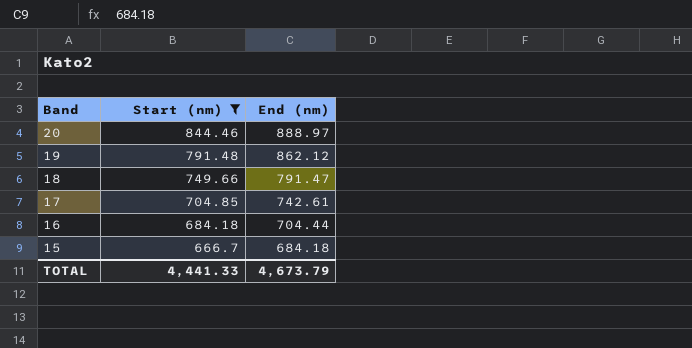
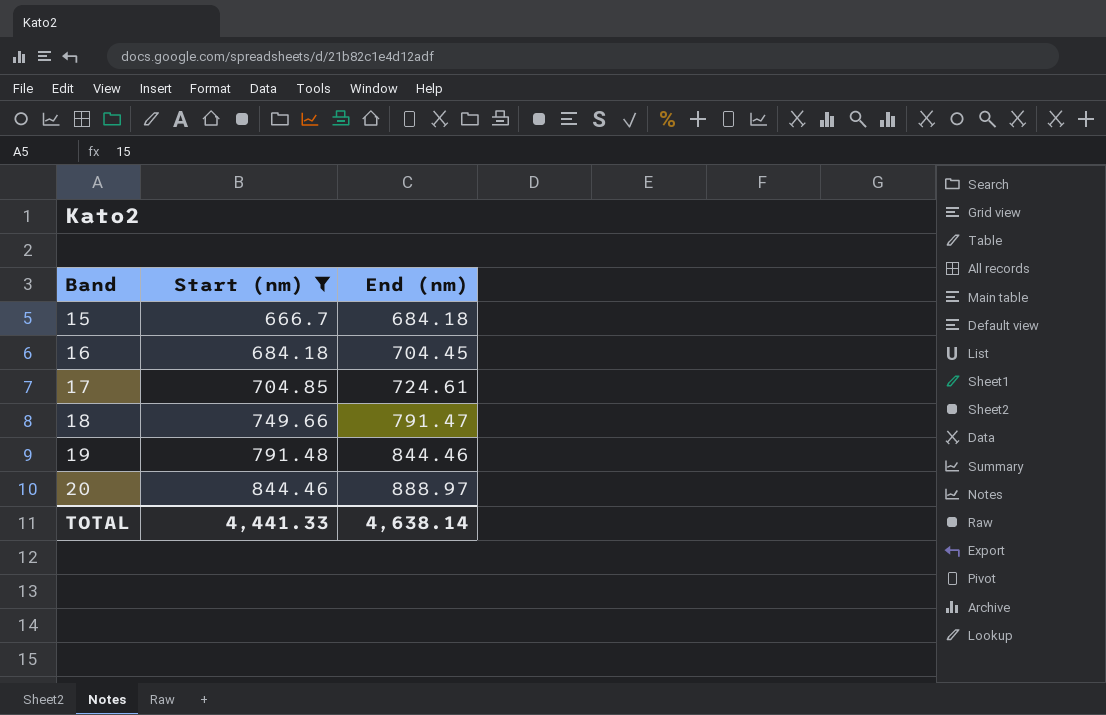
row order: Band descending -> Band ascending
16 | End (nm): 704.44 -> 704.45
17 | End (nm): 742.61 -> 724.61
19 | End (nm): 862.12 -> 844.46
TOTAL | End (nm): 4,673.79 -> 4,638.14

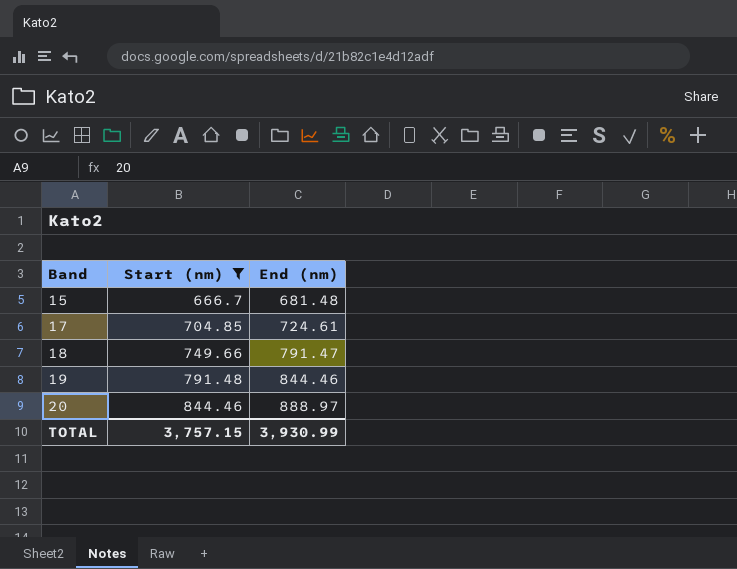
row 16: 684.18 | 704.45 -> none
15 | End (nm): 684.18 -> 681.48
TOTAL | Start (nm): 4,441.33 -> 3,757.15
TOTAL | End (nm): 4,638.14 -> 3,930.99

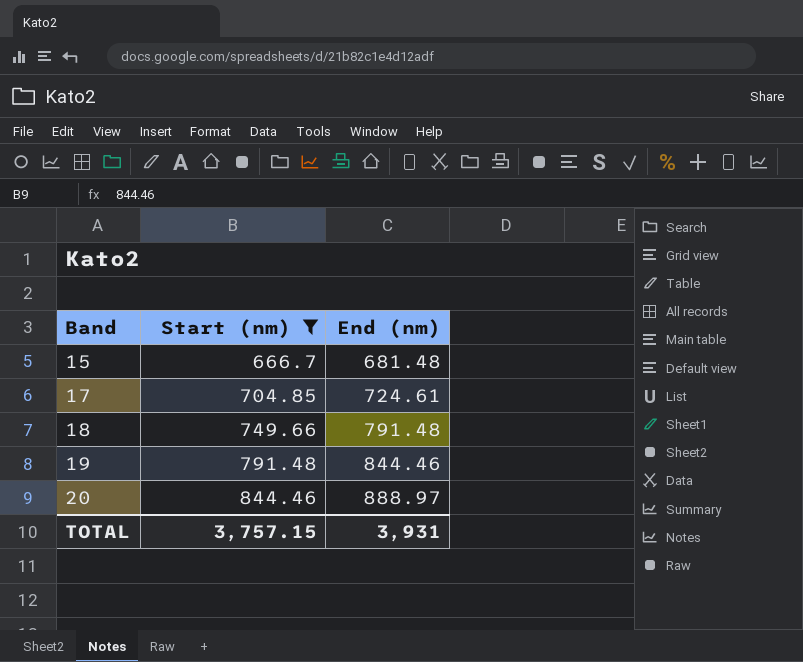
18 | End (nm): 791.47 -> 791.48
TOTAL | End (nm): 3,930.99 -> 3,931

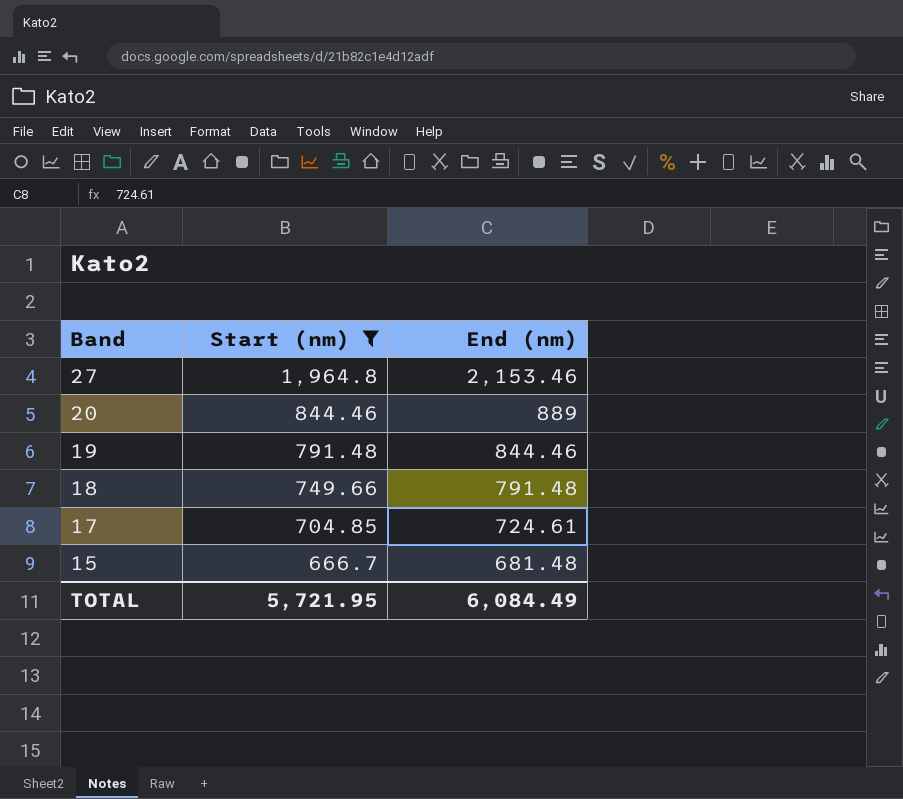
row order: Band ascending -> Band descending
row 27: none -> 1,964.8 | 2,153.46
20 | End (nm): 888.97 -> 889
TOTAL | Start (nm): 3,757.15 -> 5,721.95
TOTAL | End (nm): 3,931 -> 6,084.49

